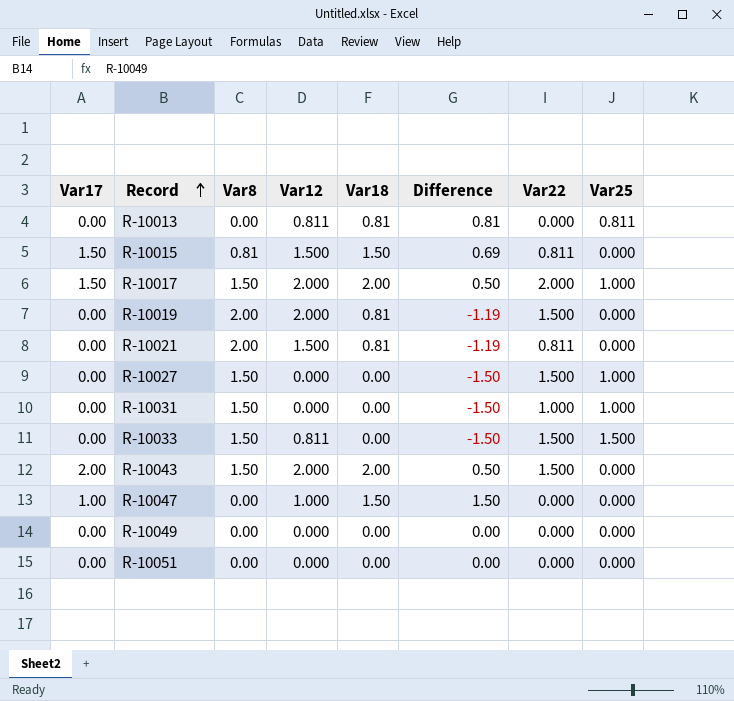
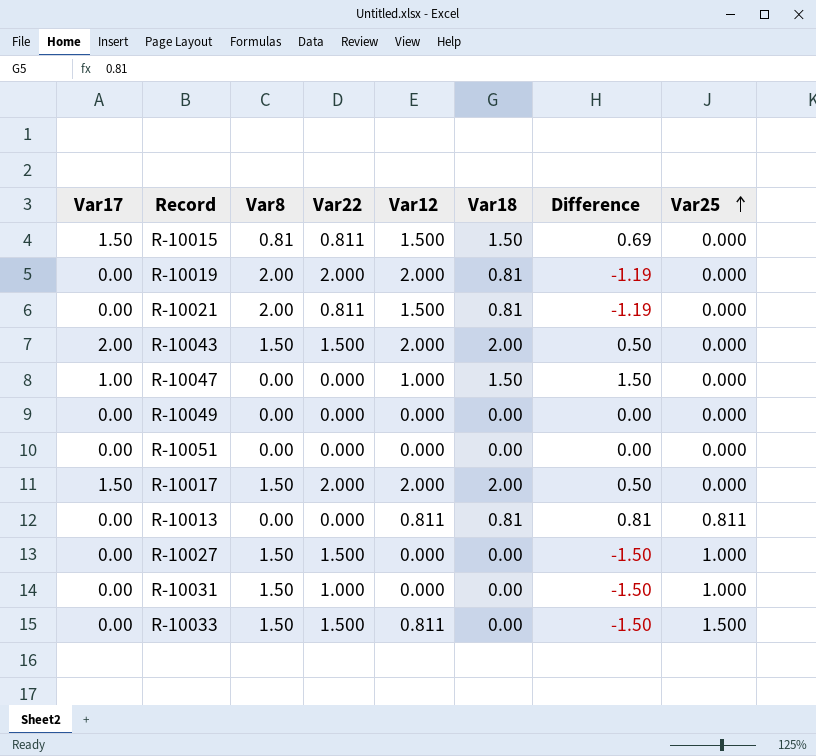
row order: Record ascending -> Var25 ascending
column Var22 | position: 7 -> 4
R-10019 | Var22: 1.500 -> 2.000
R-10017 | Var25: 1.000 -> 0.000

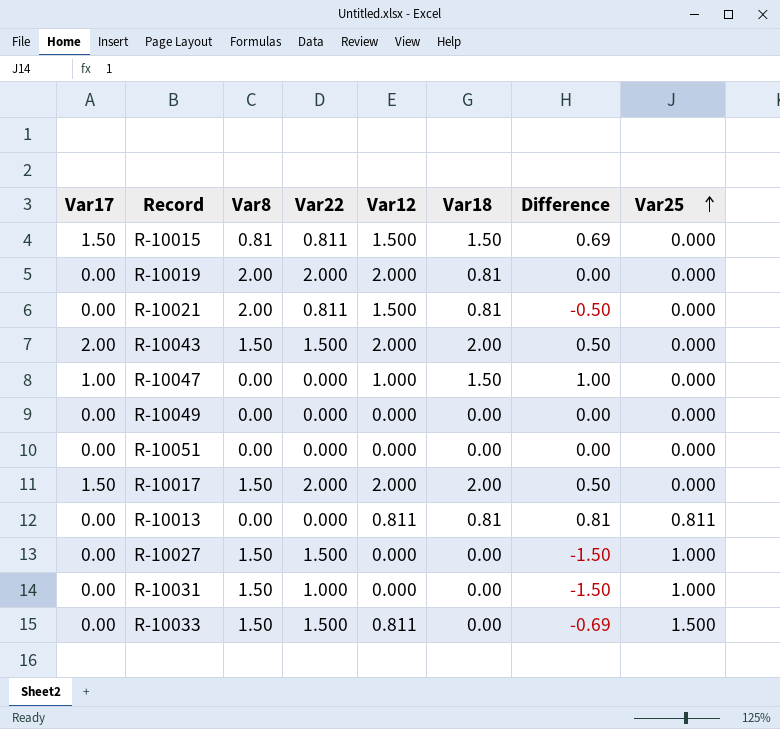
column Difference | formula: [Var18] - [Var8] -> [Var12] - [Var8]

